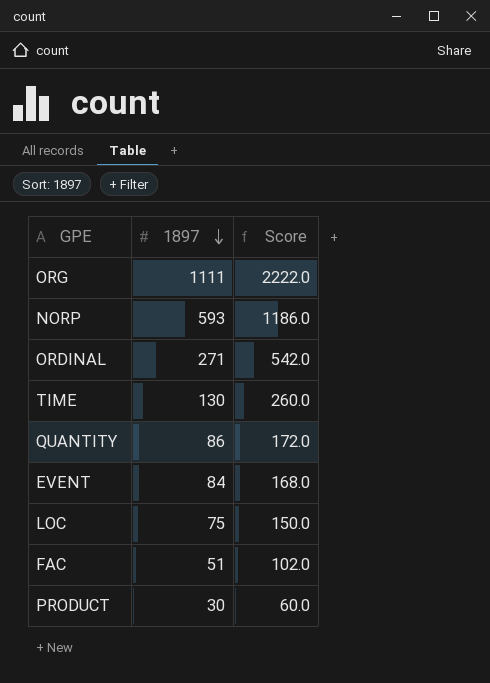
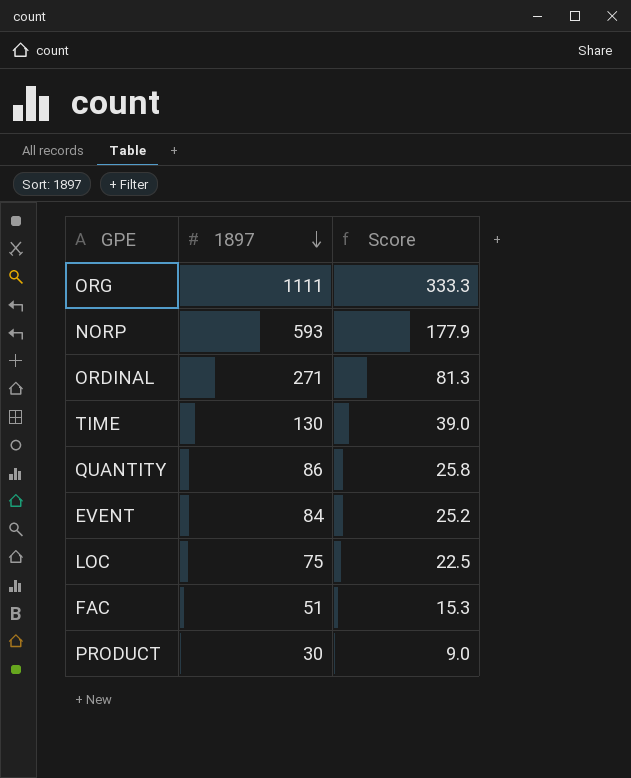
column Score | formula: [1897] * 2 -> [1897] * 0.3

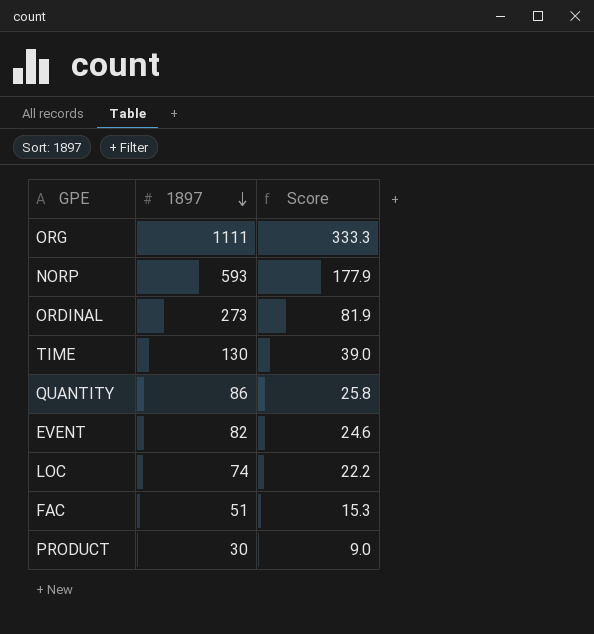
ORDINAL | 1897: 271 -> 273
ORDINAL | Score: 81.3 -> 81.9
EVENT | 1897: 84 -> 82
EVENT | Score: 25.2 -> 24.6
LOC | 1897: 75 -> 74
LOC | Score: 22.5 -> 22.2

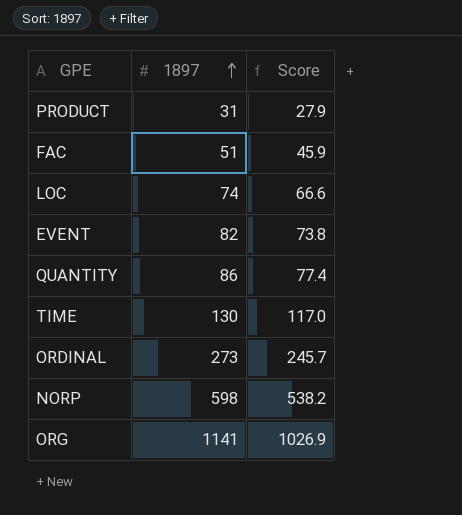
row order: 1897 descending -> 1897 ascending
column Score | formula: [1897] * 0.3 -> [1897] * 0.9
PRODUCT | 1897: 30 -> 31
NORP | 1897: 593 -> 598
ORG | 1897: 1111 -> 1141

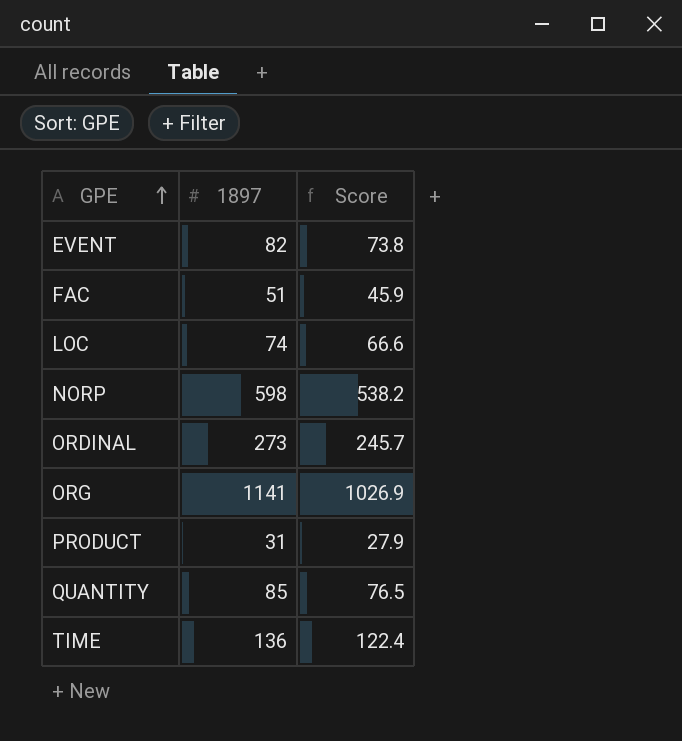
row order: 1897 ascending -> GPE ascending
QUANTITY | 1897: 86 -> 85
QUANTITY | Score: 77.4 -> 76.5
TIME | 1897: 130 -> 136
TIME | Score: 117.0 -> 122.4

